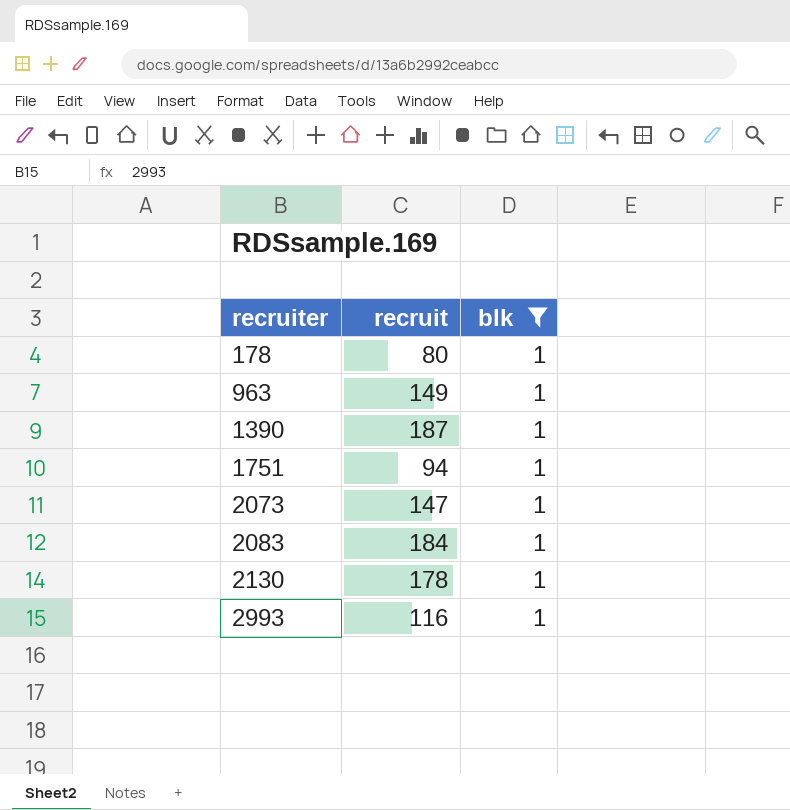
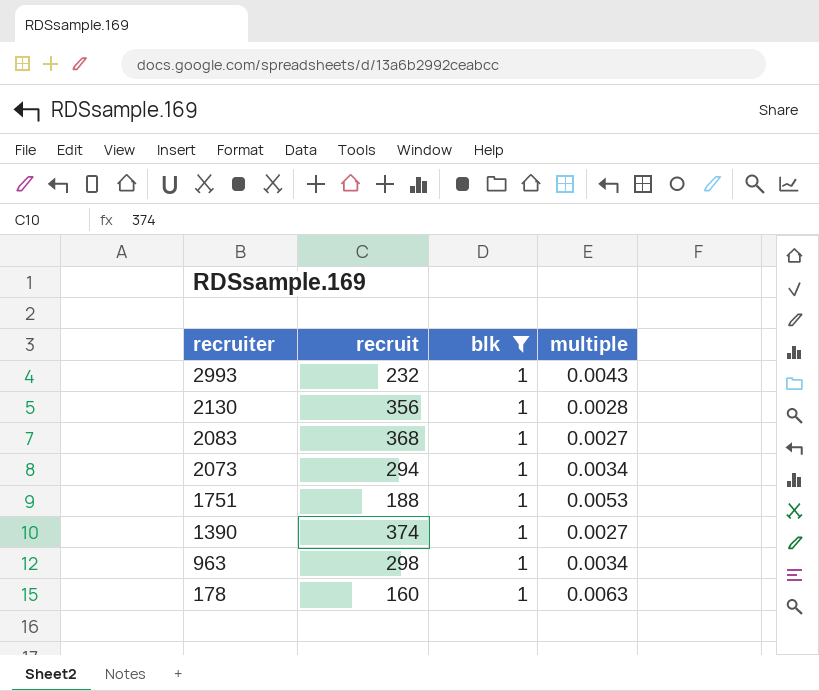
row order: recruiter ascending -> recruiter descending
column multiple | formula: none -> [blk] / [recruit]
2993 | recruit: 116 -> 232
2130 | recruit: 178 -> 356
2083 | recruit: 184 -> 368
2073 | recruit: 147 -> 294
1751 | recruit: 94 -> 188
1390 | recruit: 187 -> 374
963 | recruit: 149 -> 298
178 | recruit: 80 -> 160

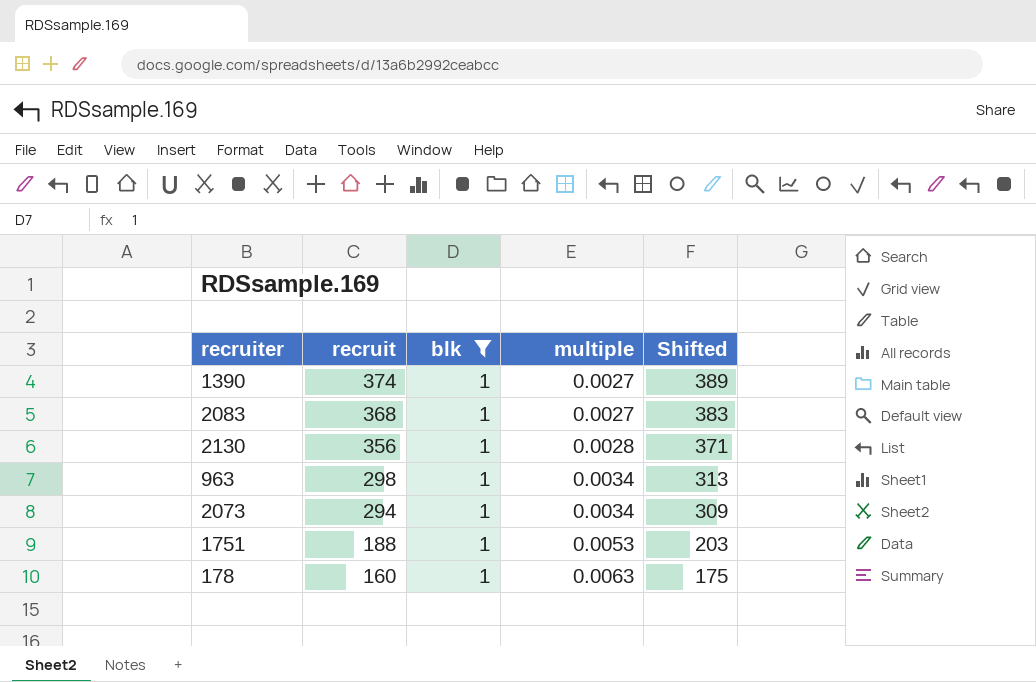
row order: recruiter descending -> recruit descending
column Shifted | formula: none -> [recruit] + 15
row 2993: 232 | 1 | 0.0043 -> none

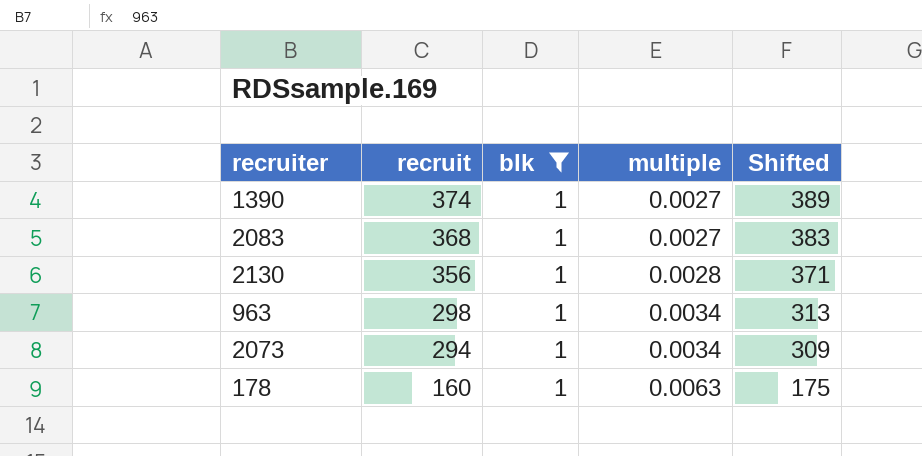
row 1751: 188 | 1 | 0.0053 | 203 -> none

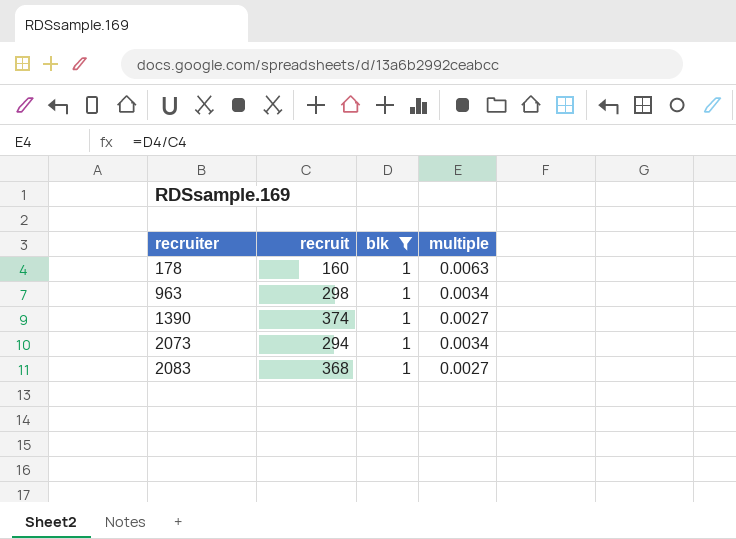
row order: recruit descending -> recruiter ascending
column Shifted | formula: [recruit] + 15 -> none
row 2130: 356 | 1 | 0.0028 | 371 -> none

